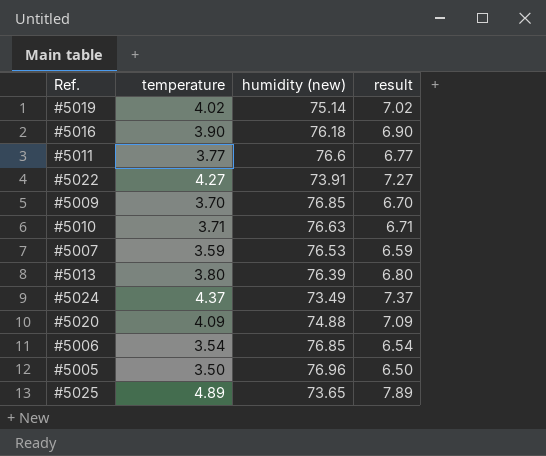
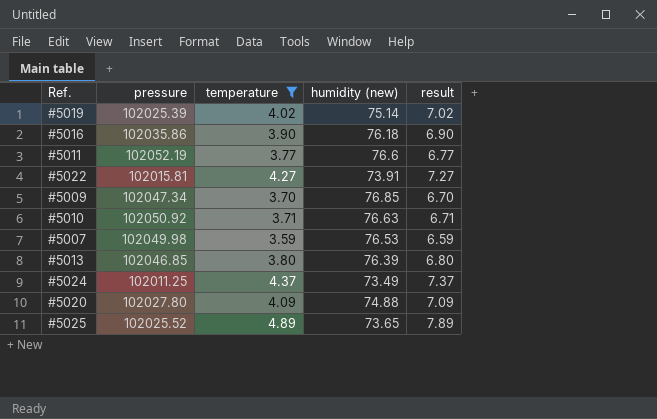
filter: none -> temperature >= 3.59
column pressure | position: none -> 2

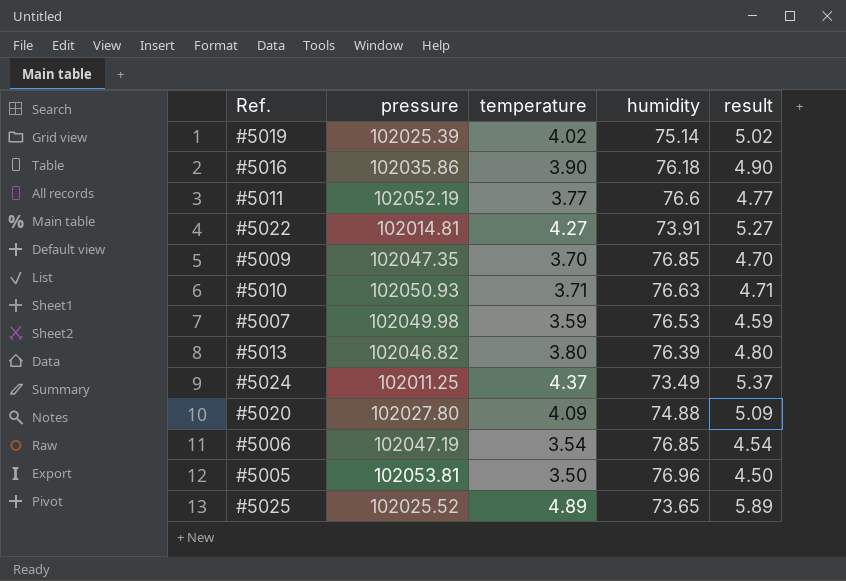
filter: temperature >= 3.59 -> none
column name: humidity (new) -> humidity
column result | formula: [temperature] + 3 -> [temperature] + 1
#5022 | pressure: 102015.81 -> 102014.81
#5009 | pressure: 102047.34 -> 102047.35
#5010 | pressure: 102050.92 -> 102050.93
#5013 | pressure: 102046.85 -> 102046.82

